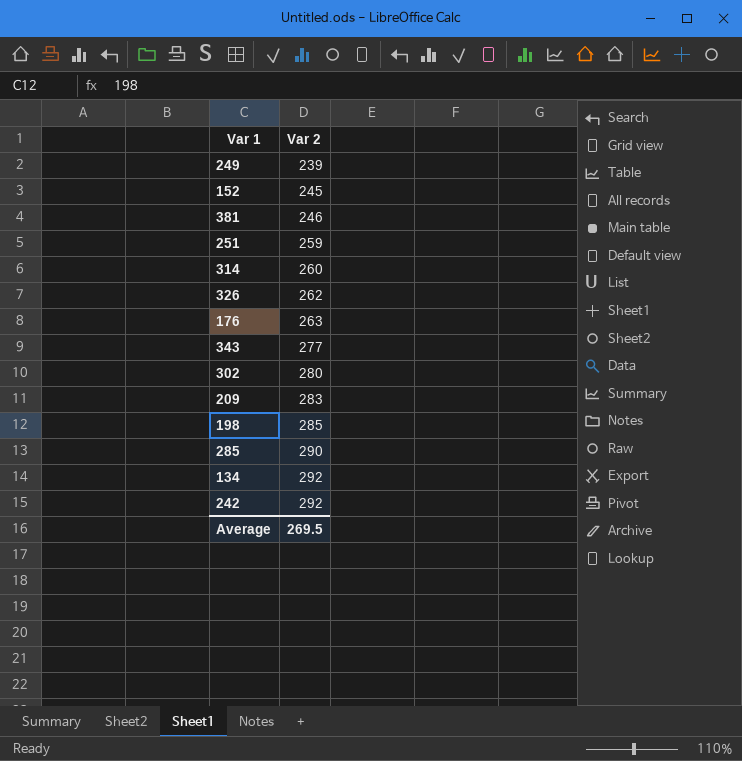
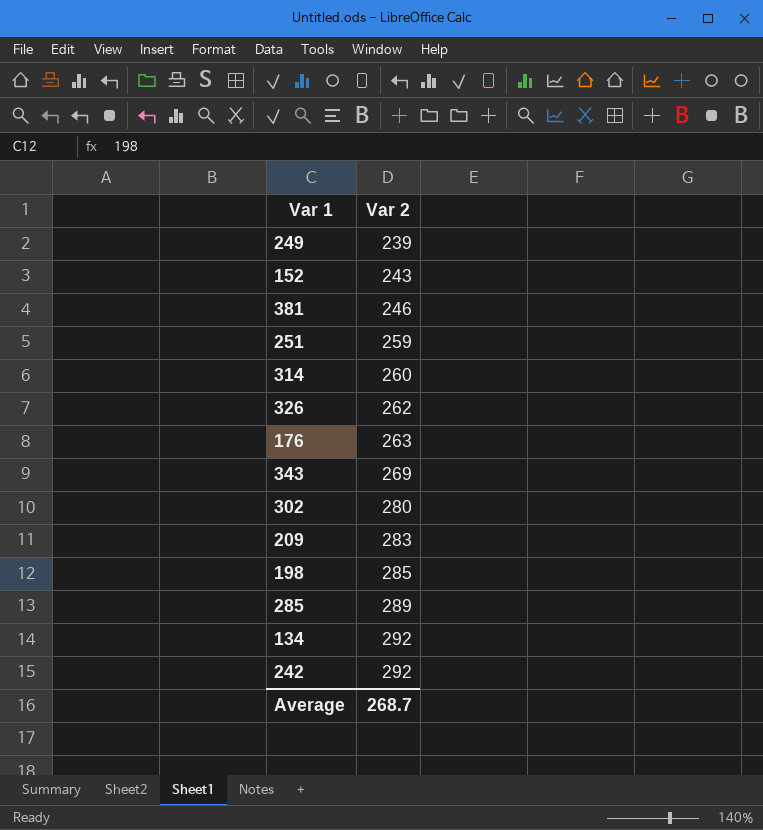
152 | Var 2: 245 -> 243
343 | Var 2: 277 -> 269
285 | Var 2: 290 -> 289
Average | Var 2: 269.5 -> 268.7

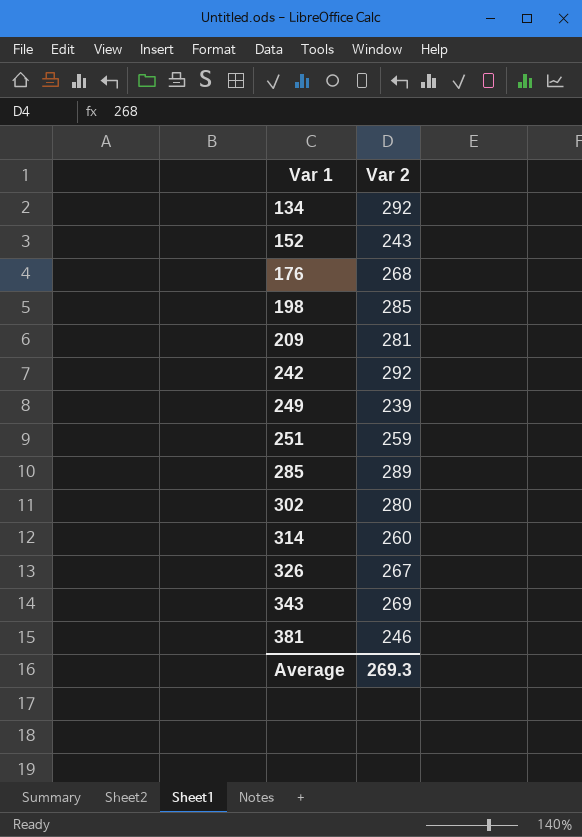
row order: Var 2 ascending -> Var 1 ascending
176 | Var 2: 263 -> 268
209 | Var 2: 283 -> 281
326 | Var 2: 262 -> 267
Average | Var 2: 268.7 -> 269.3

